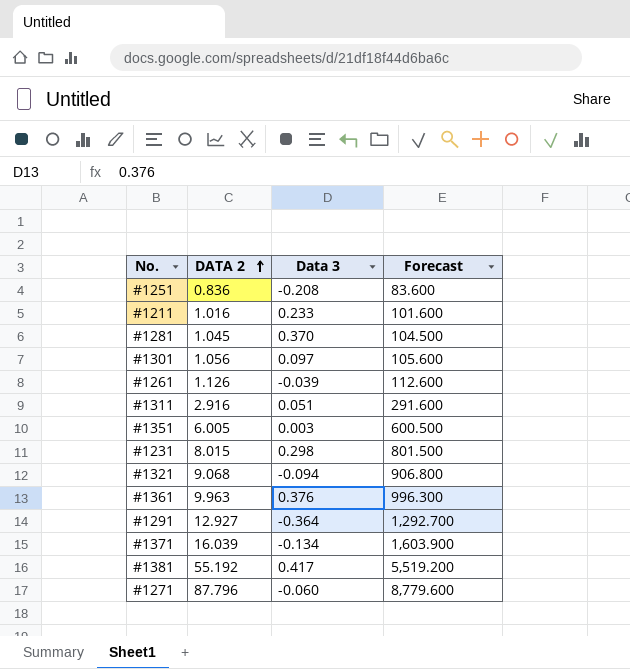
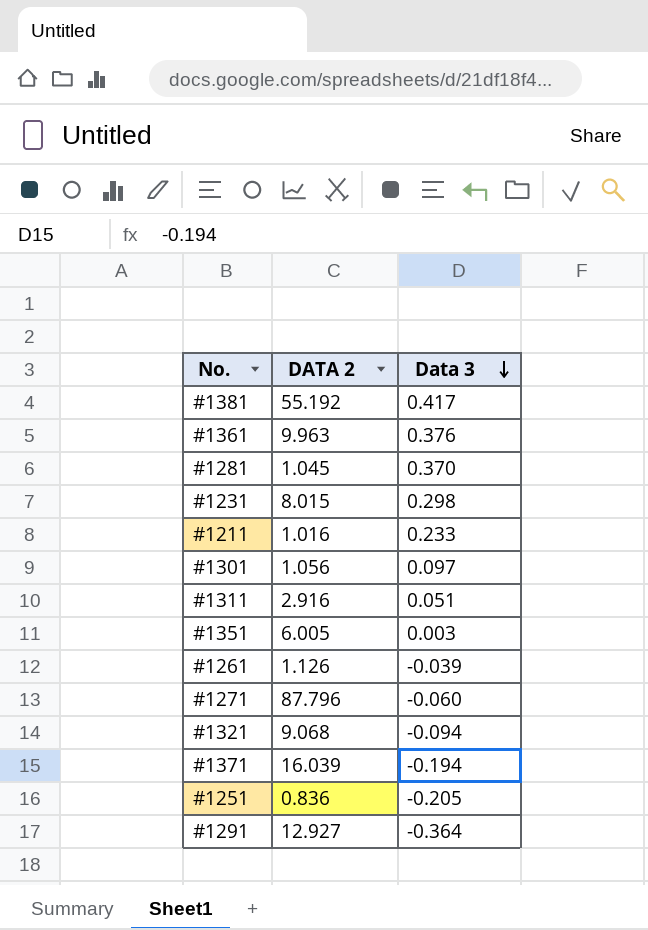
row order: DATA 2 ascending -> Data 3 descending
column Forecast | formula: [DATA 2] * 100 -> none
#1371 | Data 3: -0.134 -> -0.194
#1251 | Data 3: -0.208 -> -0.205

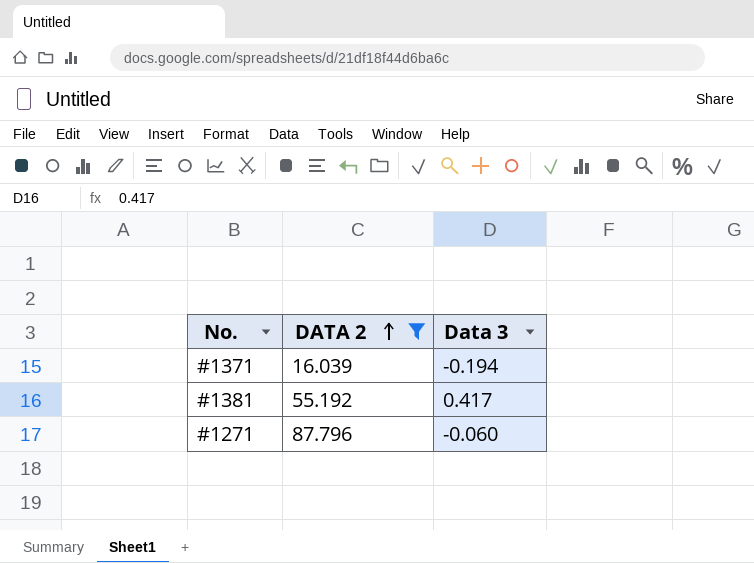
filter: none -> DATA 2 >= 16.039
row order: Data 3 descending -> DATA 2 ascending

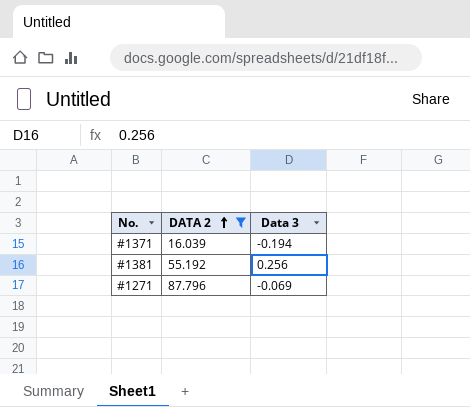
#1381 | Data 3: 0.417 -> 0.256
#1271 | Data 3: -0.060 -> -0.069

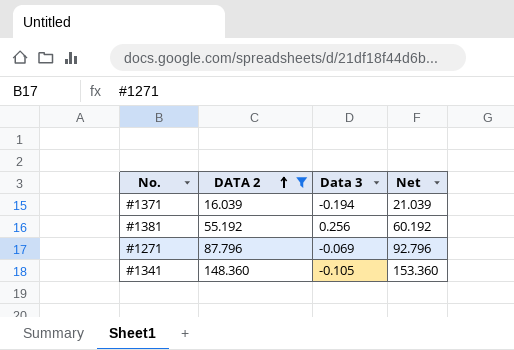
column Net | formula: none -> [DATA 2] + 5
row #1341: none -> 148.360 | -0.105 | 153.360

